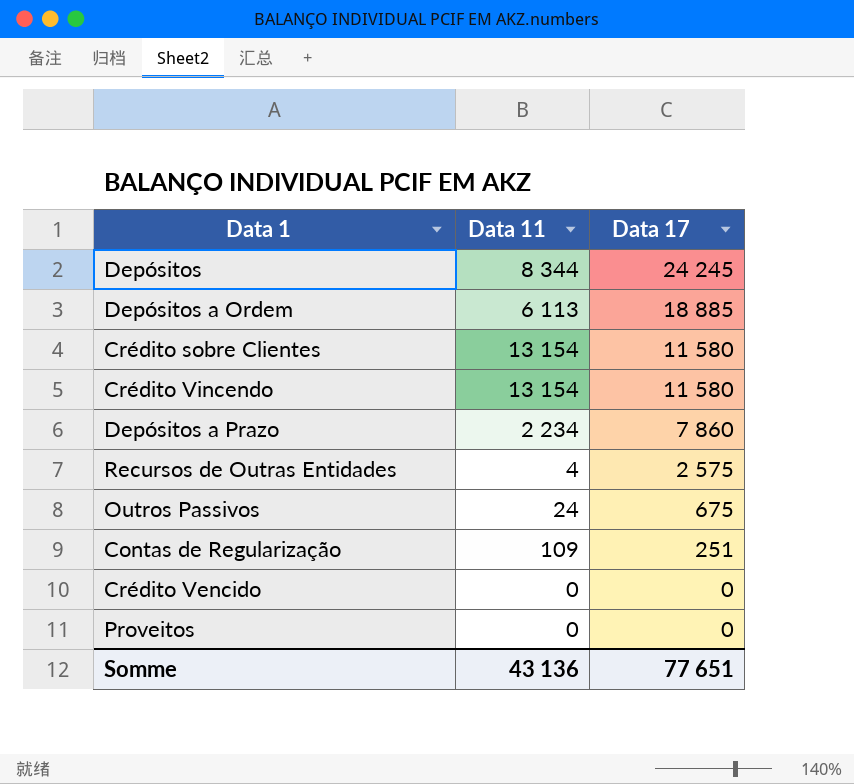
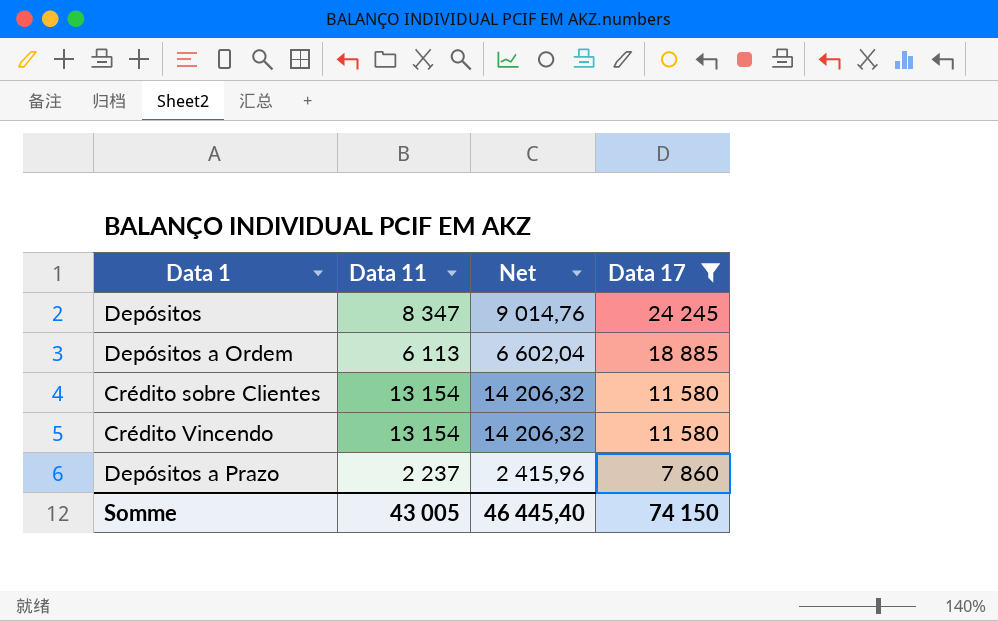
filter: none -> Data 17 >= 7 860
column Net | formula: none -> [Data 11] * 1,08
Depósitos | Data 11: 8 344 -> 8 347
Depósitos a Prazo | Data 11: 2 234 -> 2 237
Somme | Data 11: 43 136 -> 43 005
Somme | Data 17: 77 651 -> 74 150

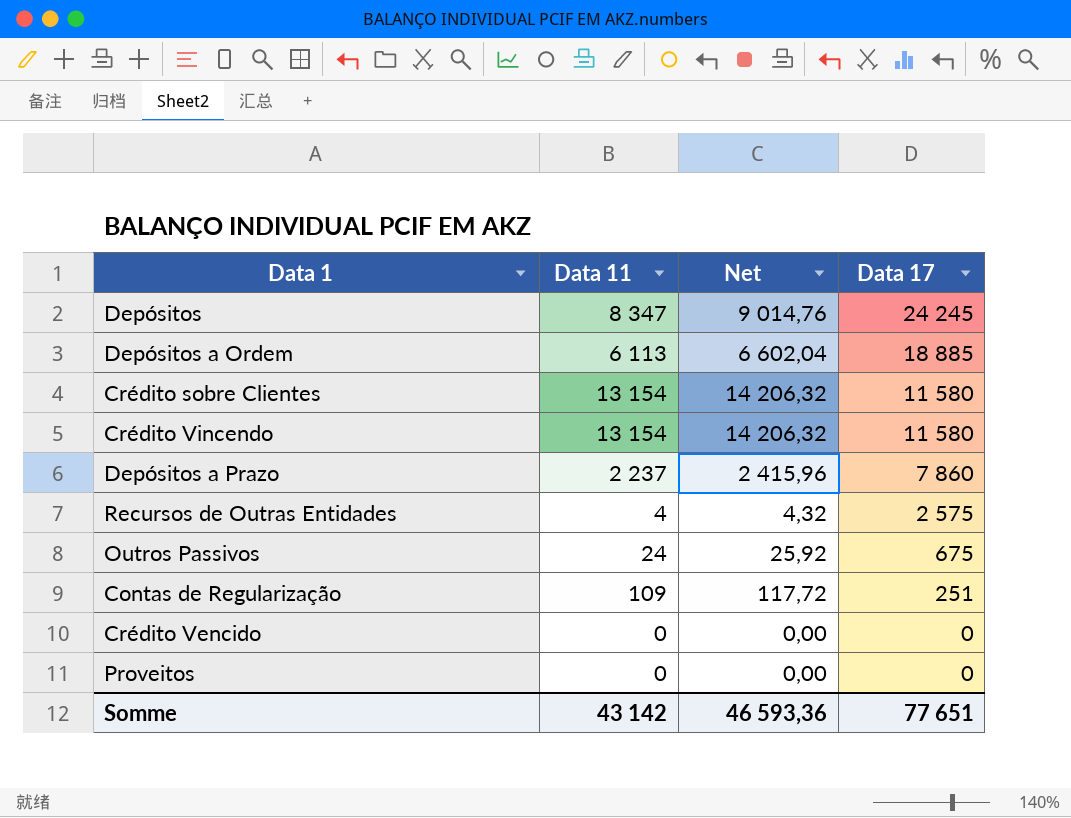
filter: Data 17 >= 7 860 -> none
Somme | Data 11: 43 005 -> 43 142
Somme | Net: 46 445,40 -> 46 593,36
Somme | Data 17: 74 150 -> 77 651

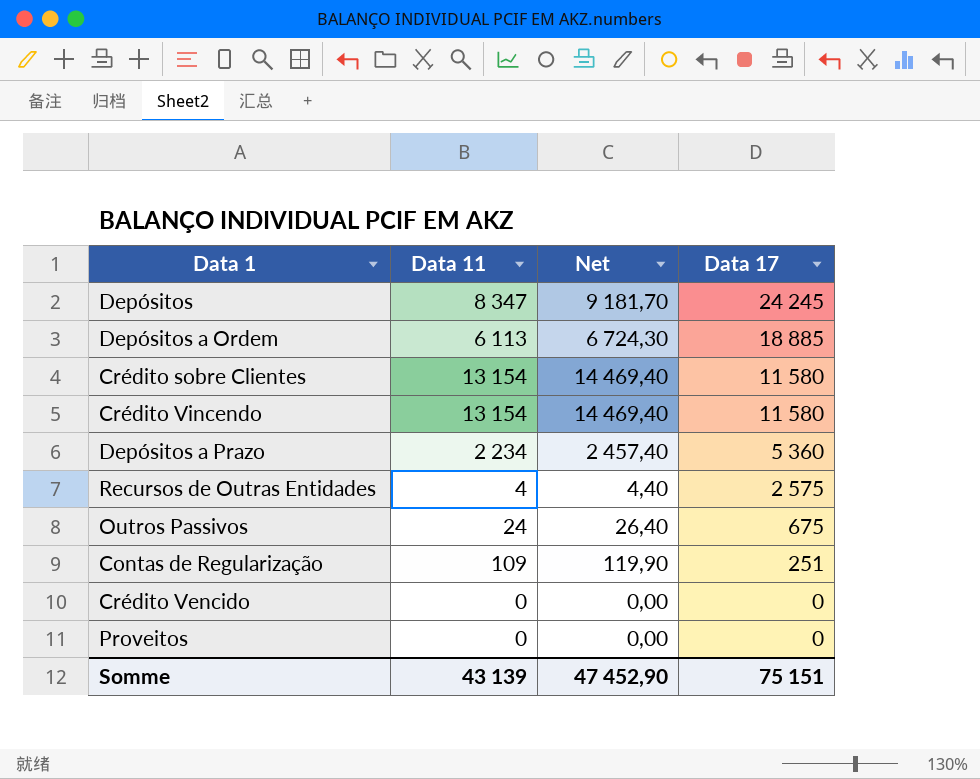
column Net | formula: [Data 11] * 1,08 -> [Data 11] * 1,1
Depósitos a Prazo | Data 11: 2 237 -> 2 234
Depósitos a Prazo | Data 17: 7 860 -> 5 360
Somme | Data 11: 43 142 -> 43 139
Somme | Net: 46 593,36 -> 47 452,90
Somme | Data 17: 77 651 -> 75 151

